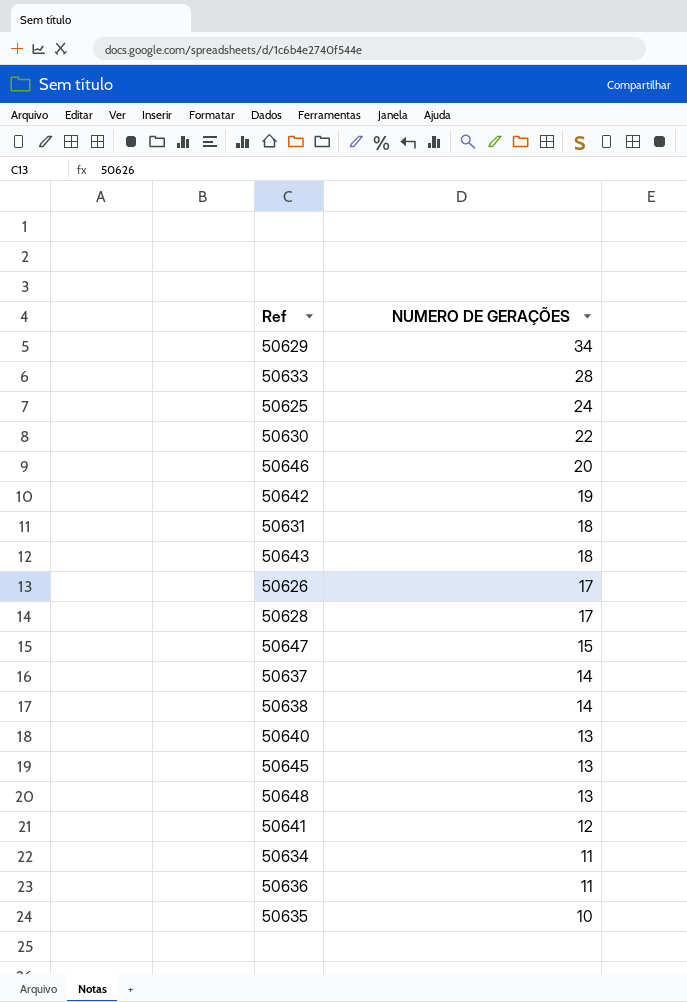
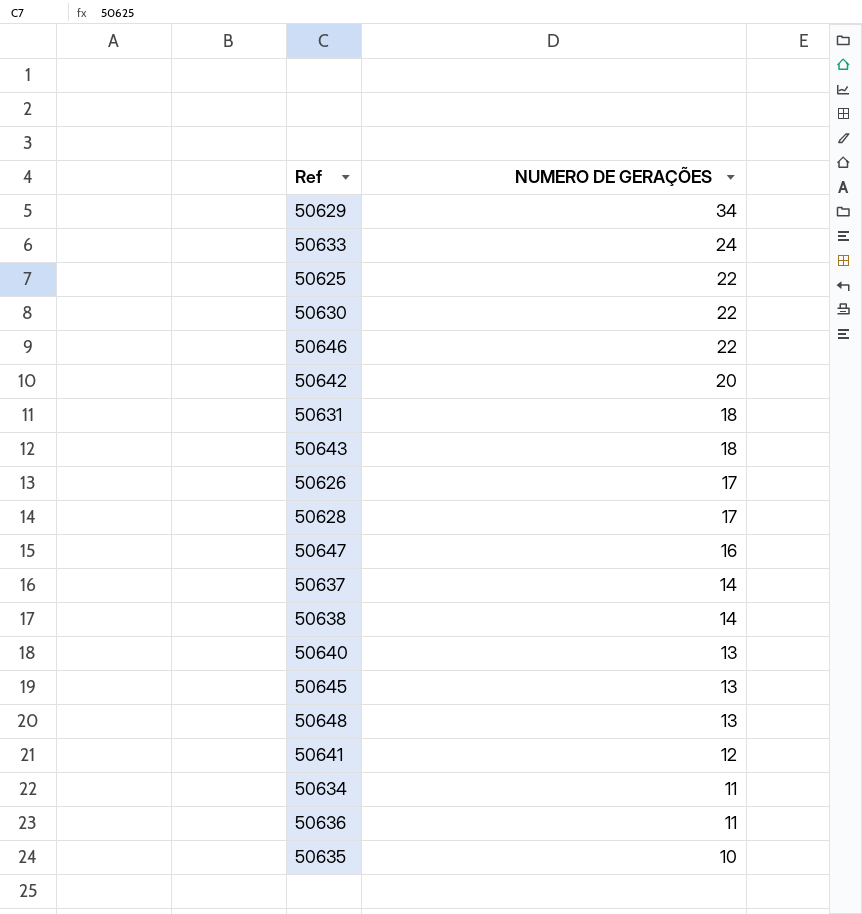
50633 | NUMERO DE GERAÇÕES: 28 -> 24
50625 | NUMERO DE GERAÇÕES: 24 -> 22
50646 | NUMERO DE GERAÇÕES: 20 -> 22
50642 | NUMERO DE GERAÇÕES: 19 -> 20
50647 | NUMERO DE GERAÇÕES: 15 -> 16

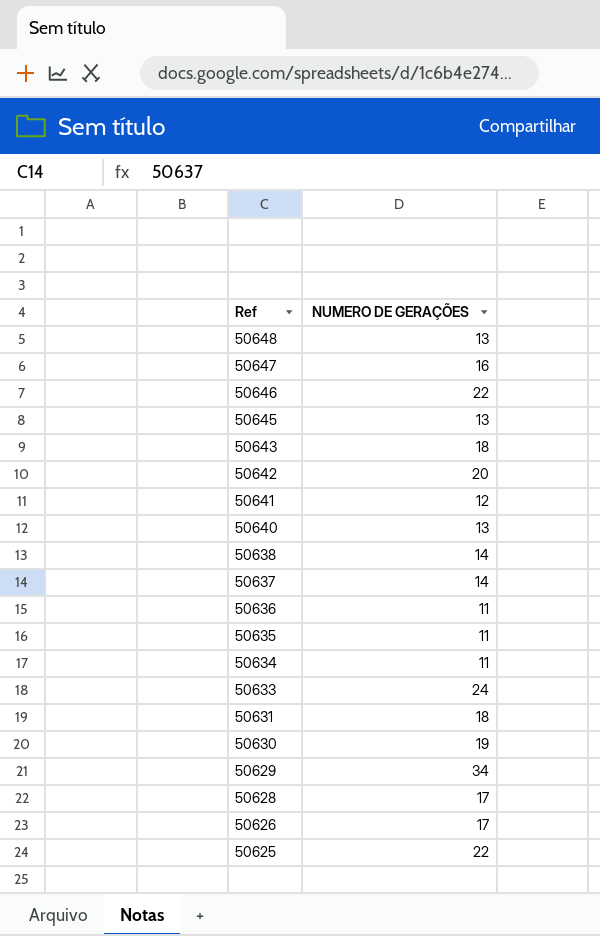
row order: NUMERO DE GERAÇÕES descending -> Ref descending
50635 | NUMERO DE GERAÇÕES: 10 -> 11
50630 | NUMERO DE GERAÇÕES: 22 -> 19

